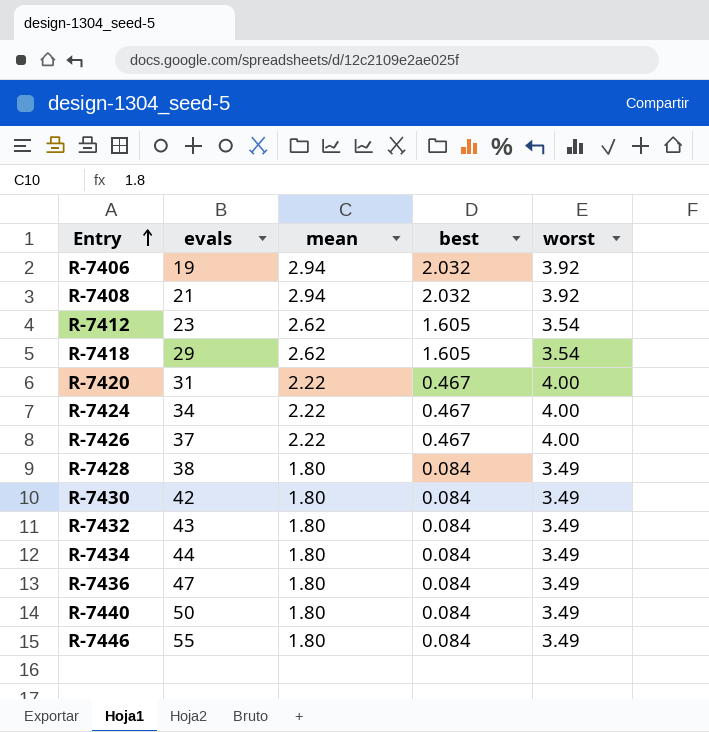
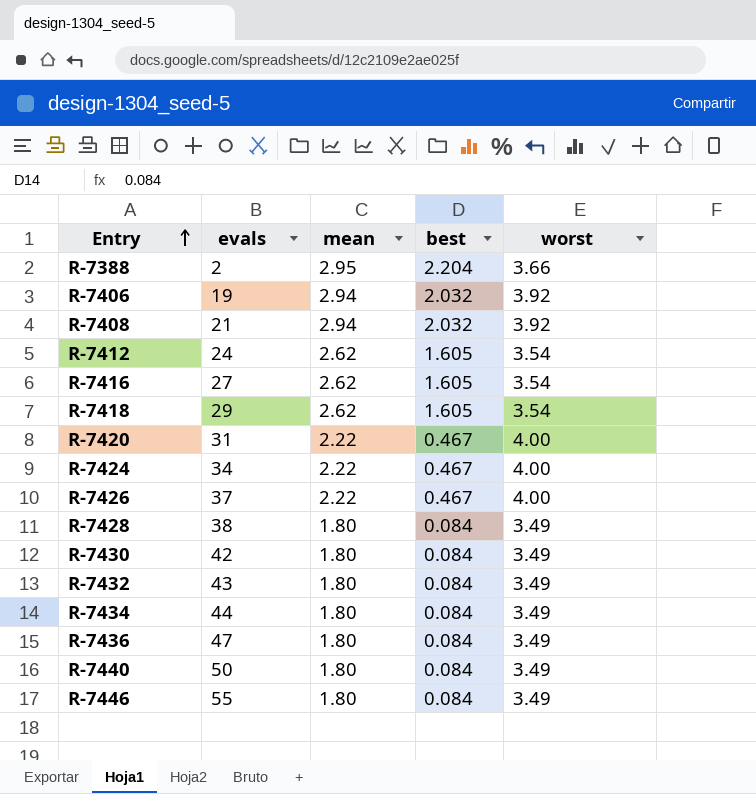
row R-7388: none -> 2 | 2.95 | 2.204 | 3.66
R-7412 | evals: 23 -> 24
row R-7416: none -> 27 | 2.62 | 1.605 | 3.54

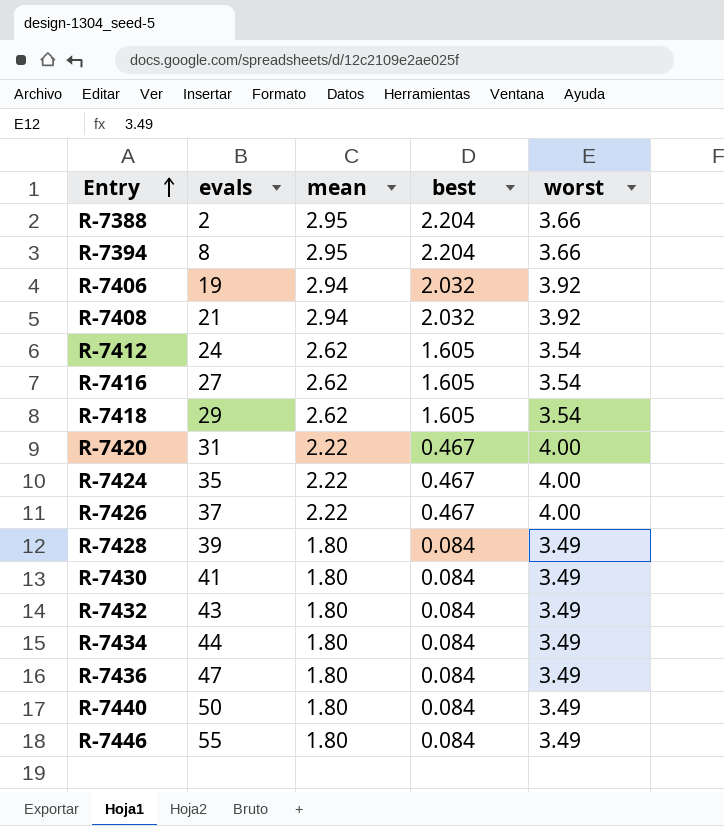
row R-7394: none -> 8 | 2.95 | 2.204 | 3.66
R-7424 | evals: 34 -> 35
R-7428 | evals: 38 -> 39
R-7430 | evals: 42 -> 41

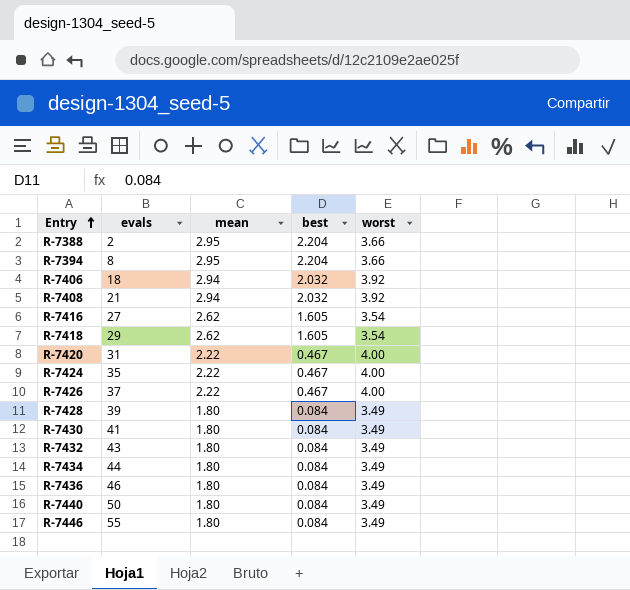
row R-7412: 24 | 2.62 | 1.605 | 3.54 -> none
R-7406 | evals: 19 -> 18
R-7436 | evals: 47 -> 46

